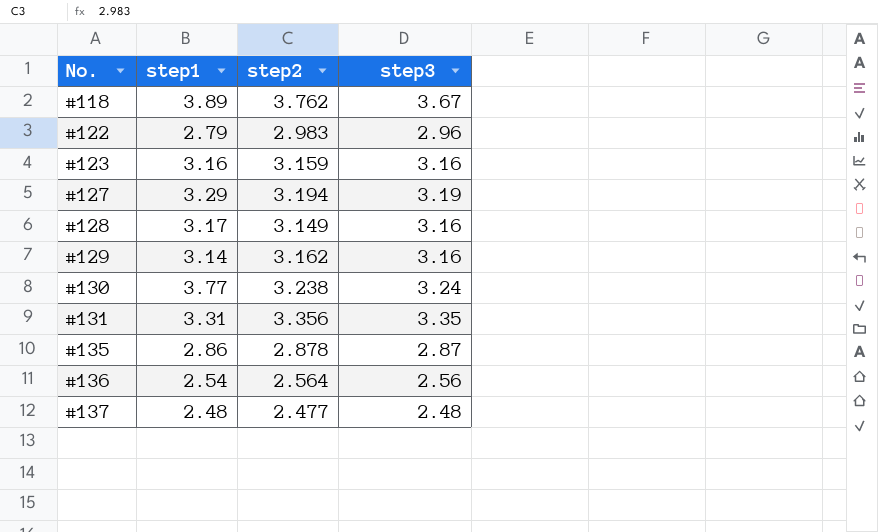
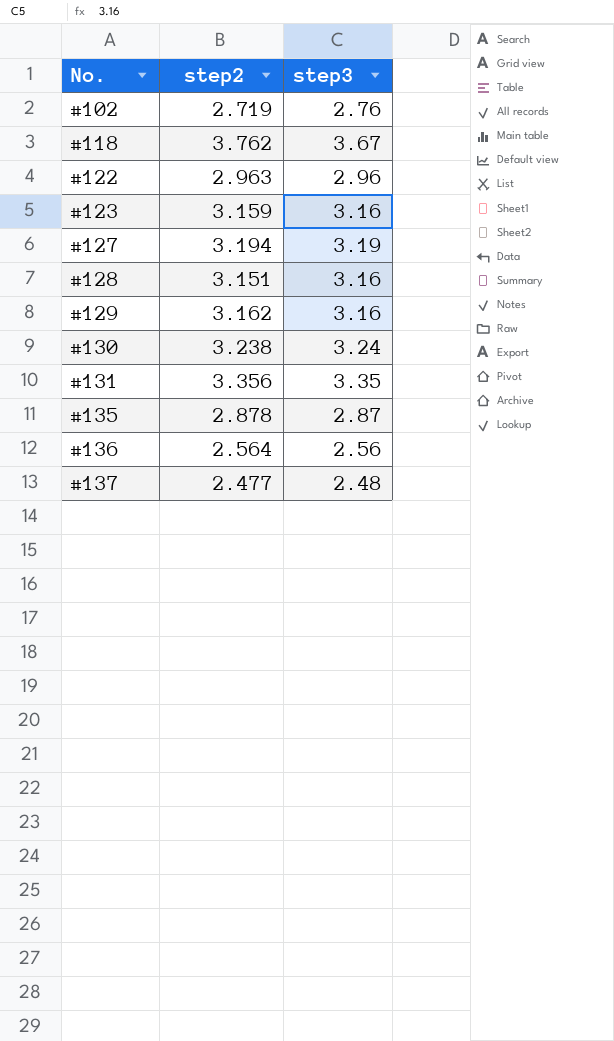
column step1 | position: 2 -> none
row #102: none -> 2.719 | 2.76
#122 | step2: 2.983 -> 2.963
#128 | step2: 3.149 -> 3.151

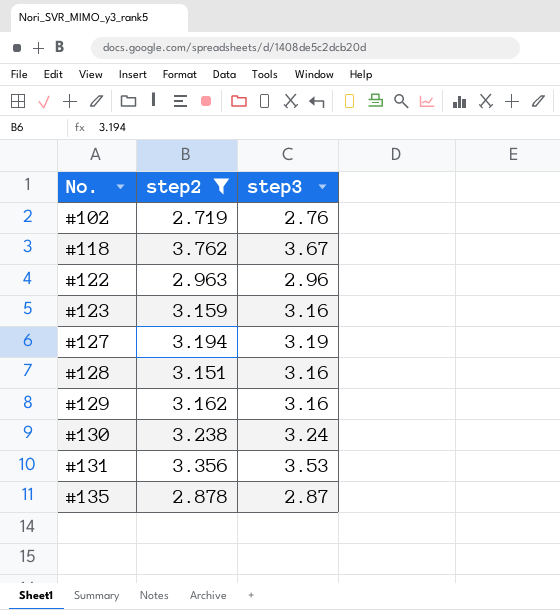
filter: none -> step2 >= 2.719
#131 | step3: 3.35 -> 3.53

